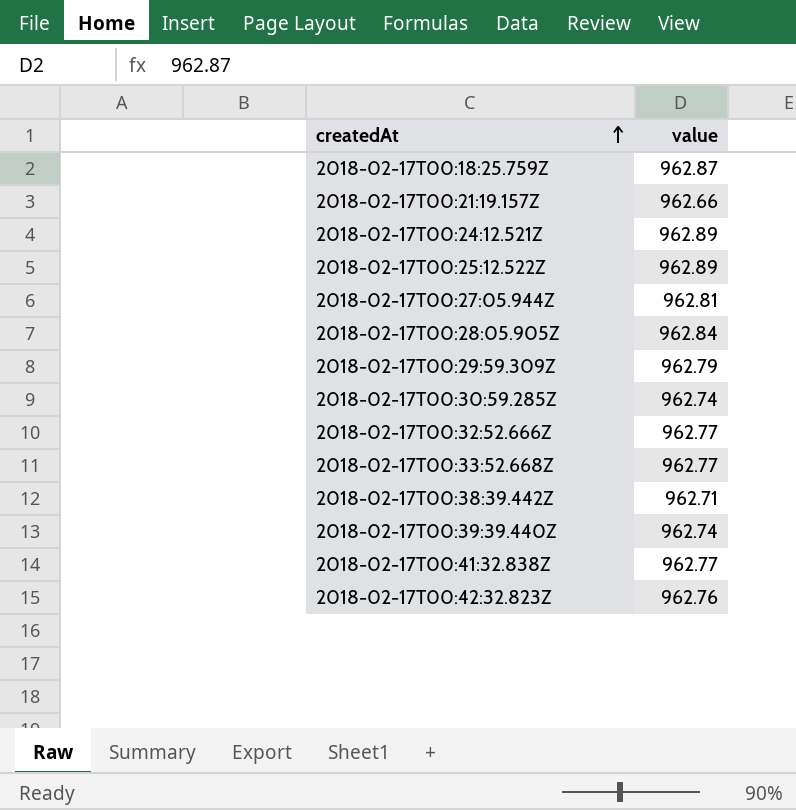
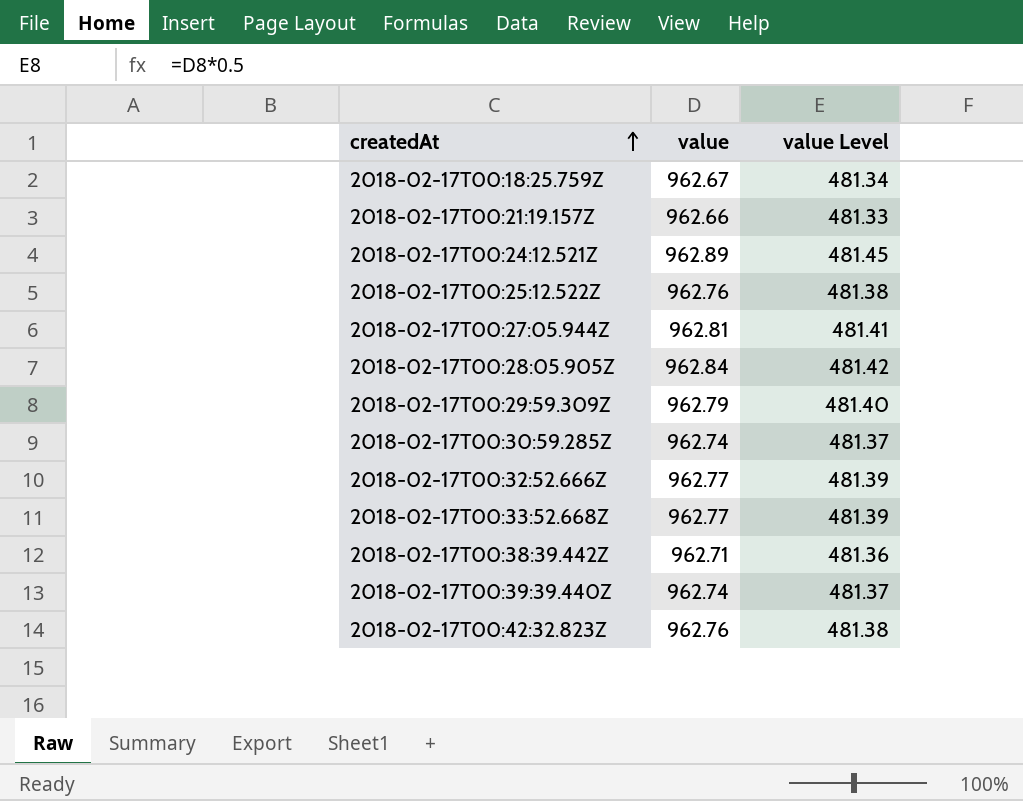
column value Level | formula: none -> [value] * 0.5
row 2018-02-17T00:41:32.838Z: 962.77 -> none
2018-02-17T00:18:25.759Z | value: 962.87 -> 962.67
2018-02-17T00:25:12.522Z | value: 962.89 -> 962.76

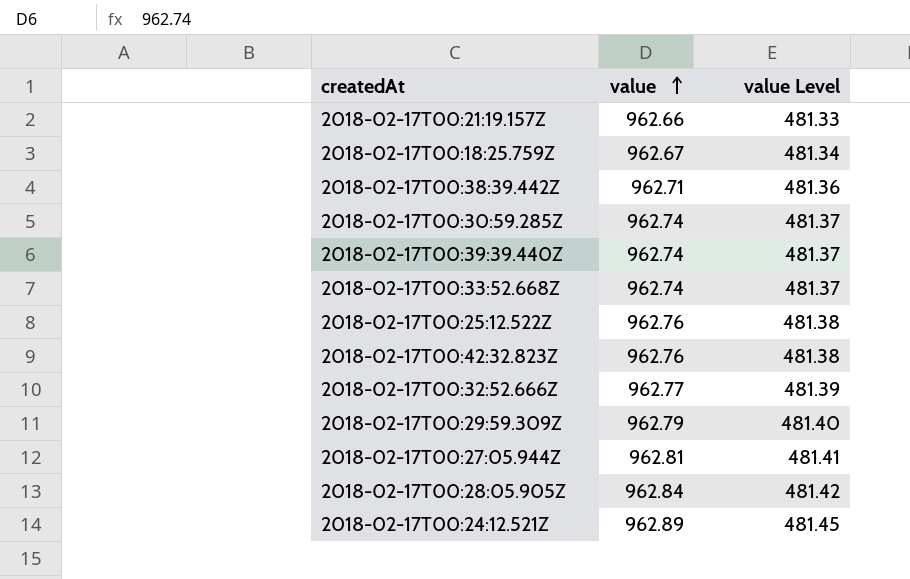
row order: createdAt ascending -> value ascending
2018-02-17T00:33:52.668Z | value: 962.77 -> 962.74
2018-02-17T00:33:52.668Z | value Level: 481.39 -> 481.37

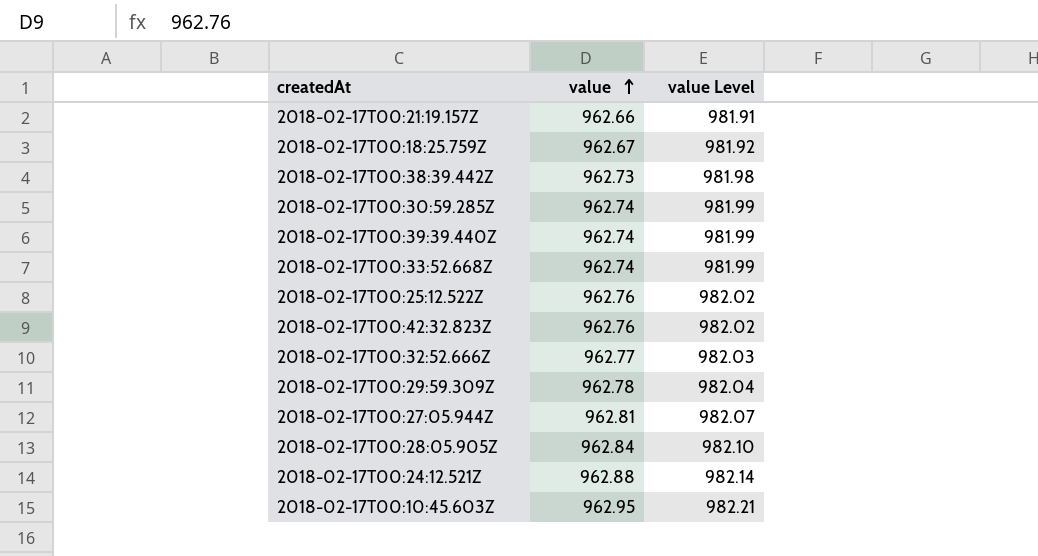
column value Level | formula: [value] * 0.5 -> [value] * 1.02
2018-02-17T00:38:39.442Z | value: 962.71 -> 962.73
2018-02-17T00:29:59.309Z | value: 962.79 -> 962.78
2018-02-17T00:24:12.521Z | value: 962.89 -> 962.88
row 2018-02-17T00:10:45.603Z: none -> 962.95 | 982.21

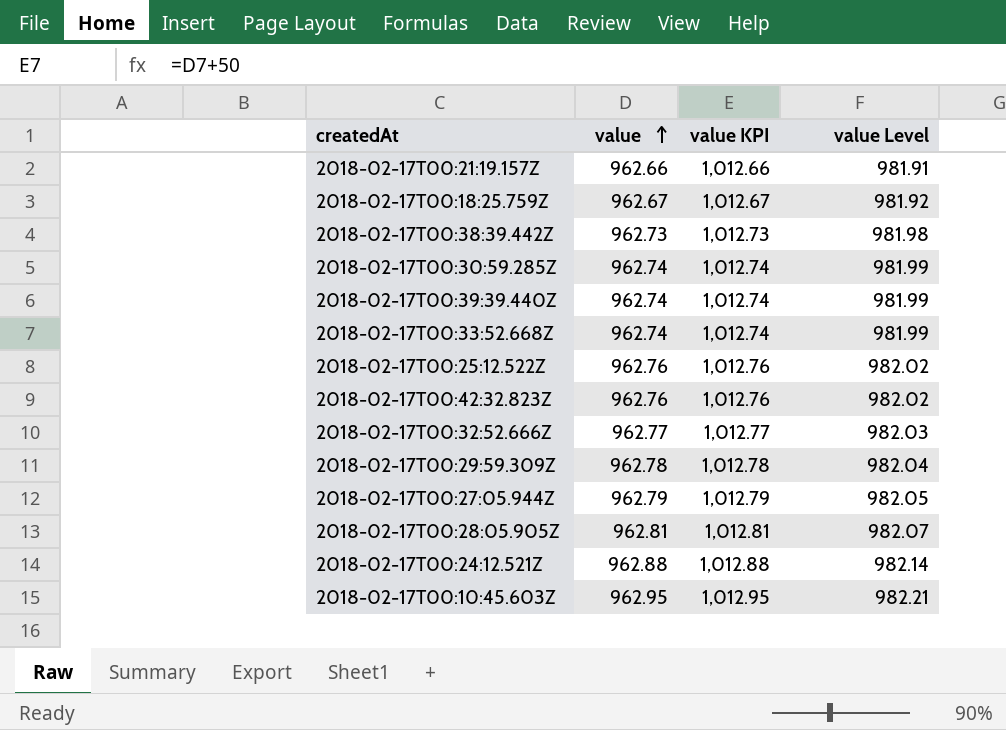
column value KPI | formula: none -> [value] + 50
2018-02-17T00:27:05.944Z | value: 962.81 -> 962.79
2018-02-17T00:27:05.944Z | value Level: 982.07 -> 982.05
2018-02-17T00:28:05.905Z | value: 962.84 -> 962.81
2018-02-17T00:28:05.905Z | value Level: 982.10 -> 982.07

